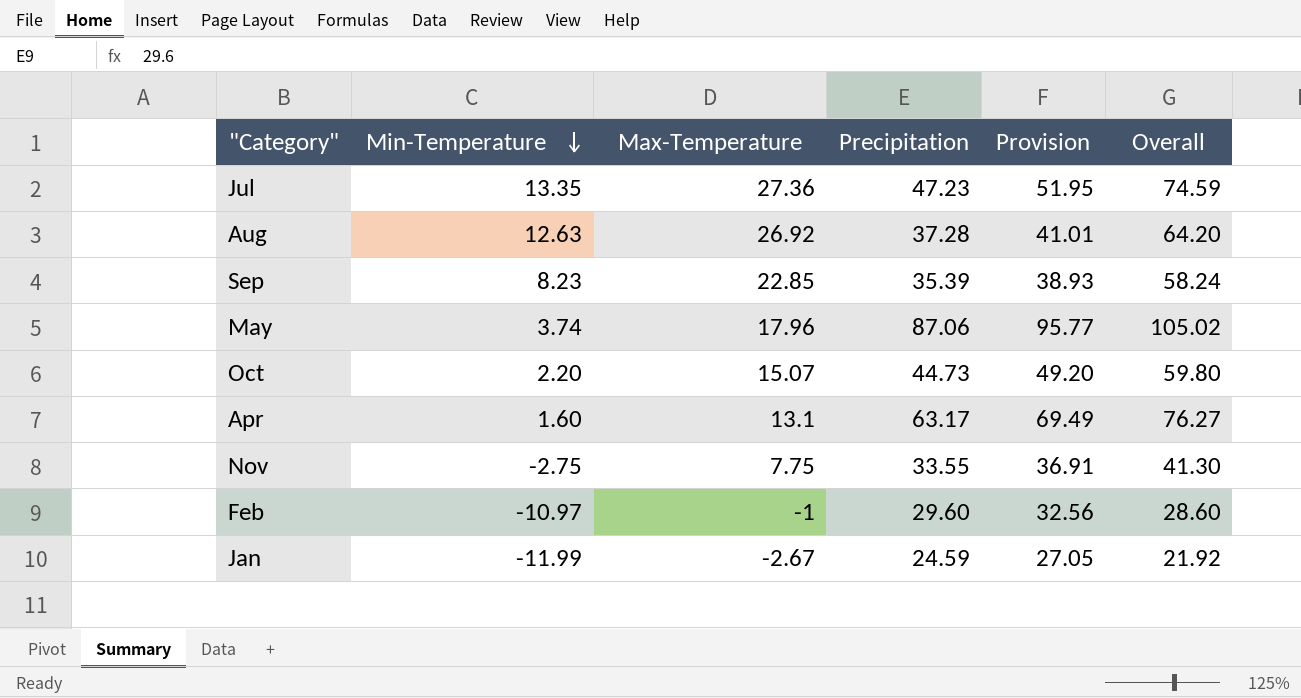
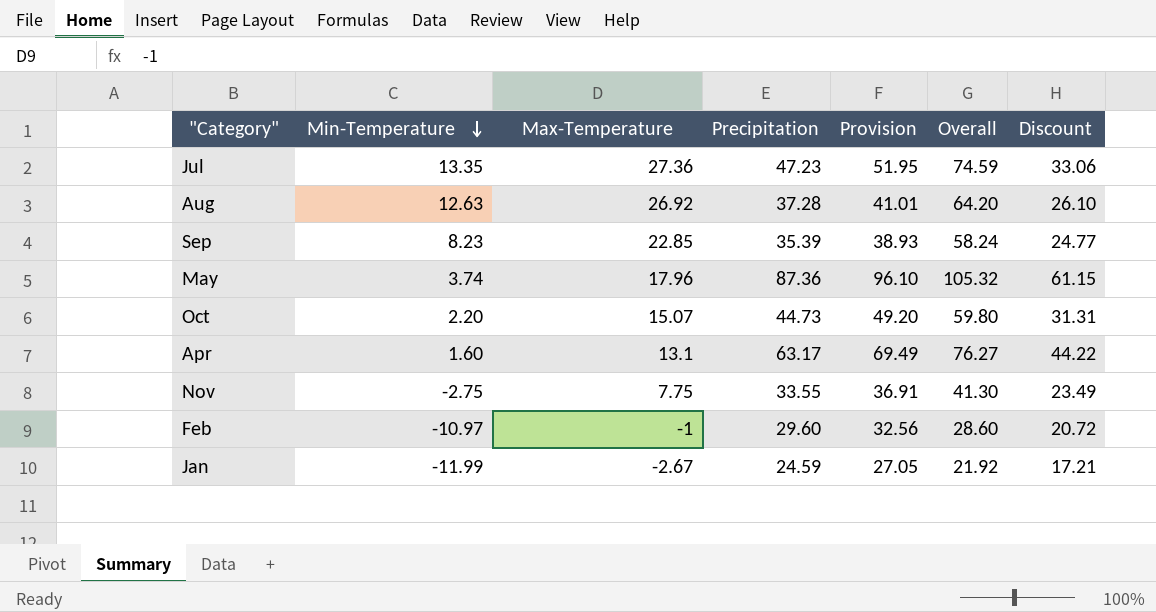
column Discount | formula: none -> [Precipitation] * 0.7
May | Precipitation: 87.06 -> 87.36
May | Provision: 95.77 -> 96.10
May | Overall: 105.02 -> 105.32

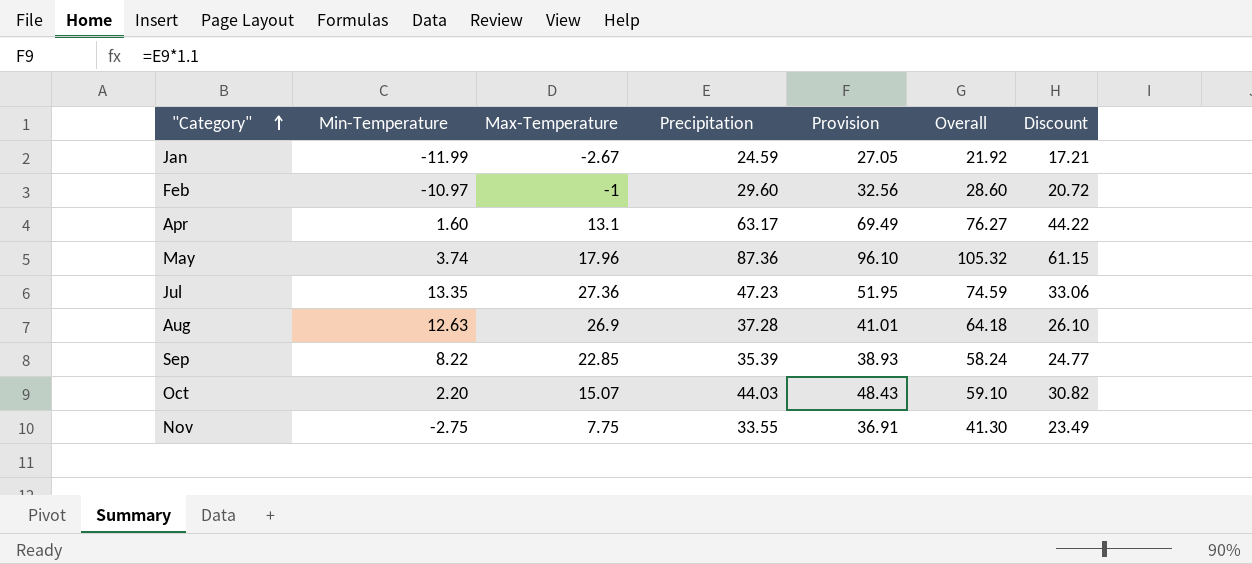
row order: Min-Temperature descending -> "Category" ascending
Aug | Max-Temperature: 26.92 -> 26.9
Aug | Overall: 64.20 -> 64.18
Sep | Min-Temperature: 8.23 -> 8.22
Oct | Precipitation: 44.73 -> 44.03
Oct | Provision: 49.20 -> 48.43
Oct | Overall: 59.80 -> 59.10
Oct | Discount: 31.31 -> 30.82

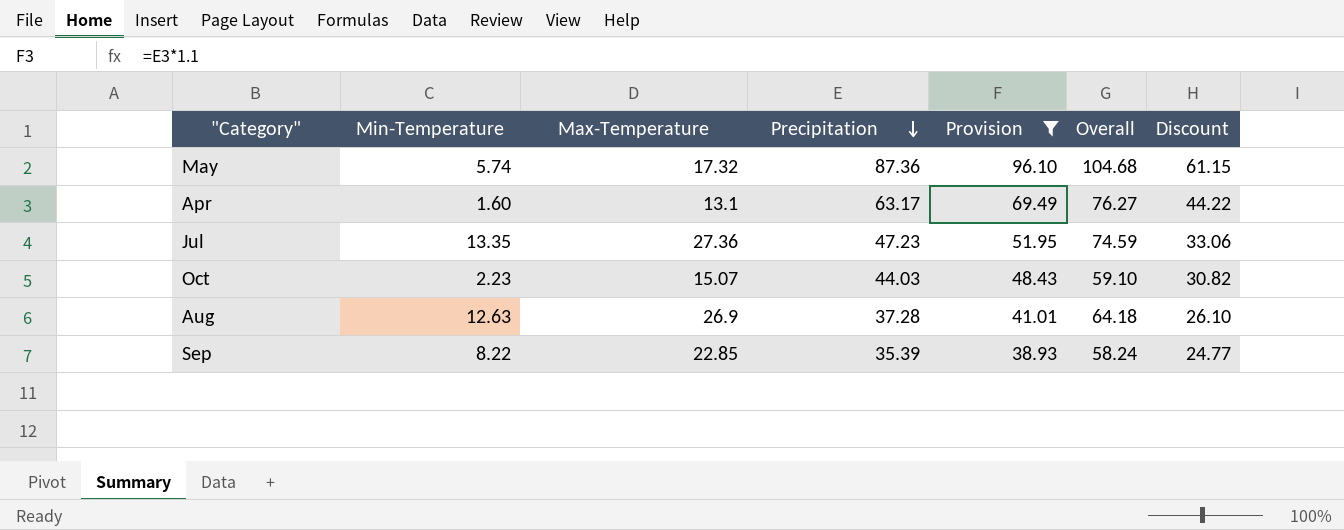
filter: none -> Provision >= 38.93
row order: "Category" ascending -> Precipitation descending
May | Min-Temperature: 3.74 -> 5.74
May | Max-Temperature: 17.96 -> 17.32
May | Overall: 105.32 -> 104.68
Oct | Min-Temperature: 2.20 -> 2.23

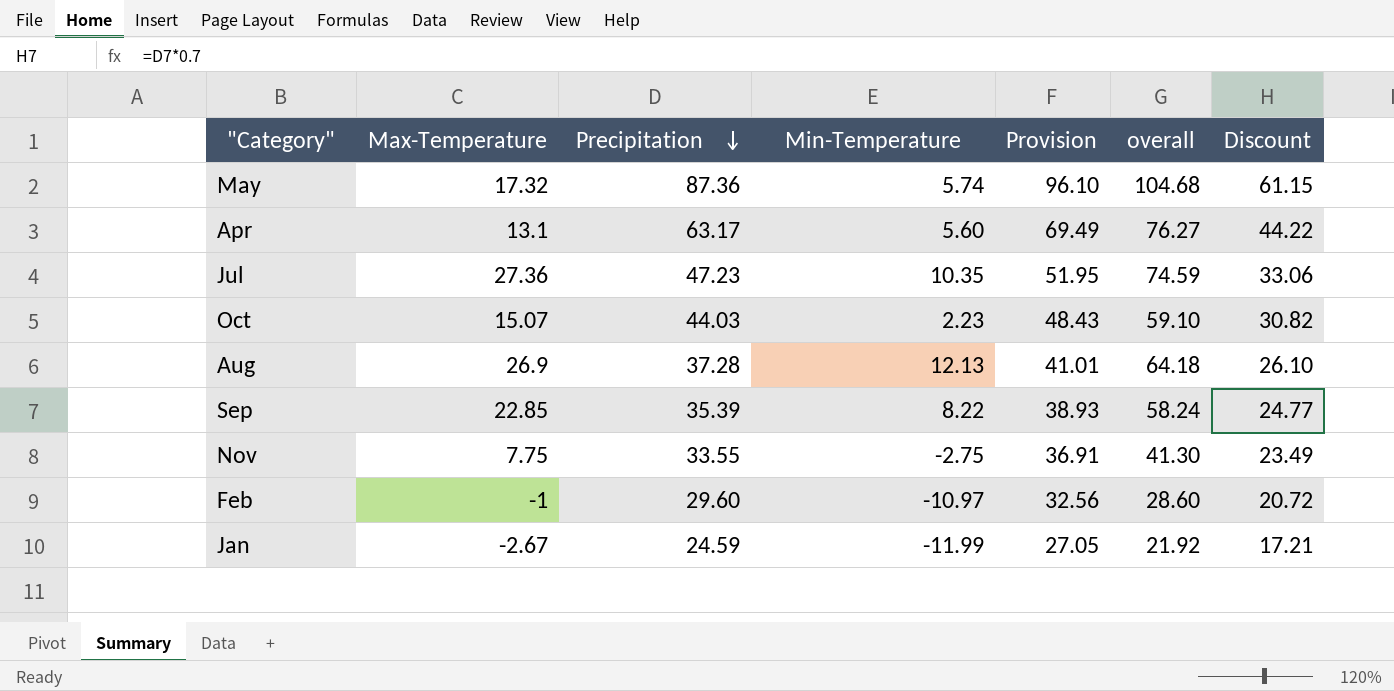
filter: Provision >= 38.93 -> none
column Min-Temperature | position: 2 -> 4
column name: Overall -> overall
Apr | Min-Temperature: 1.60 -> 5.60
Jul | Min-Temperature: 13.35 -> 10.35
Aug | Min-Temperature: 12.63 -> 12.13

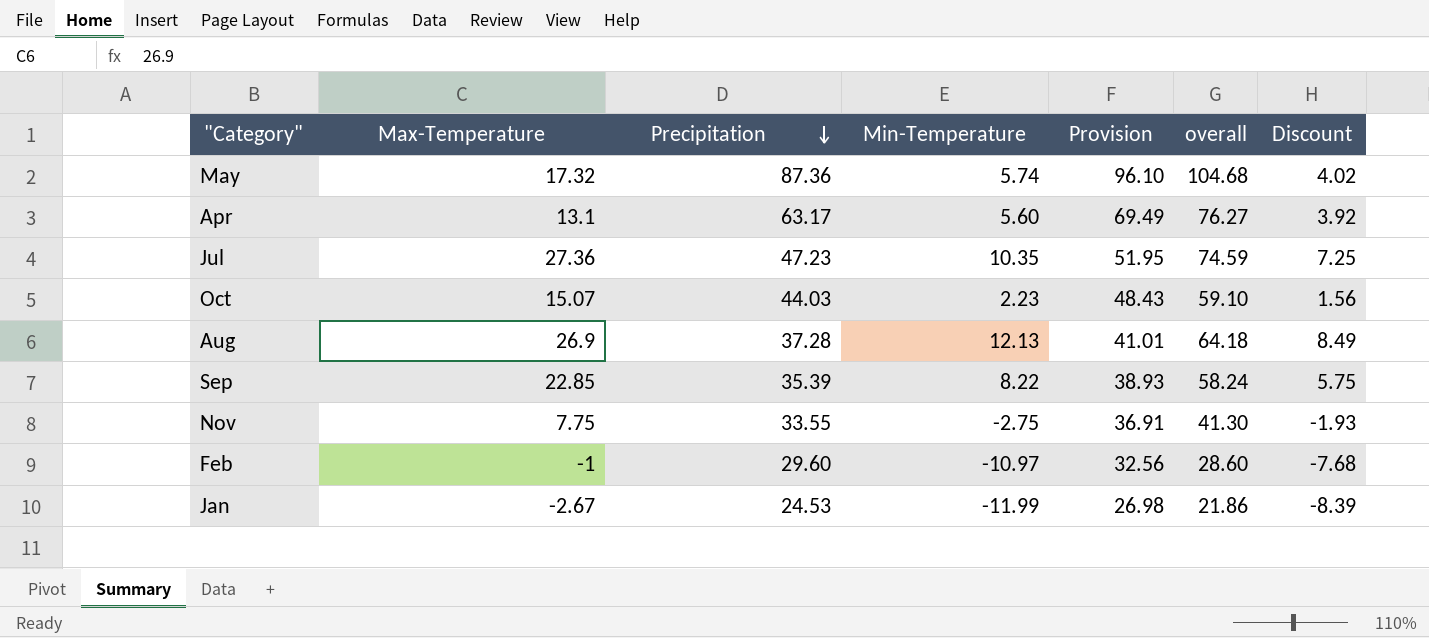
column Discount | formula: [Precipitation] * 0.7 -> [Min-Temperature] * 0.7
Jan | Precipitation: 24.59 -> 24.53
Jan | Provision: 27.05 -> 26.98
Jan | overall: 21.92 -> 21.86

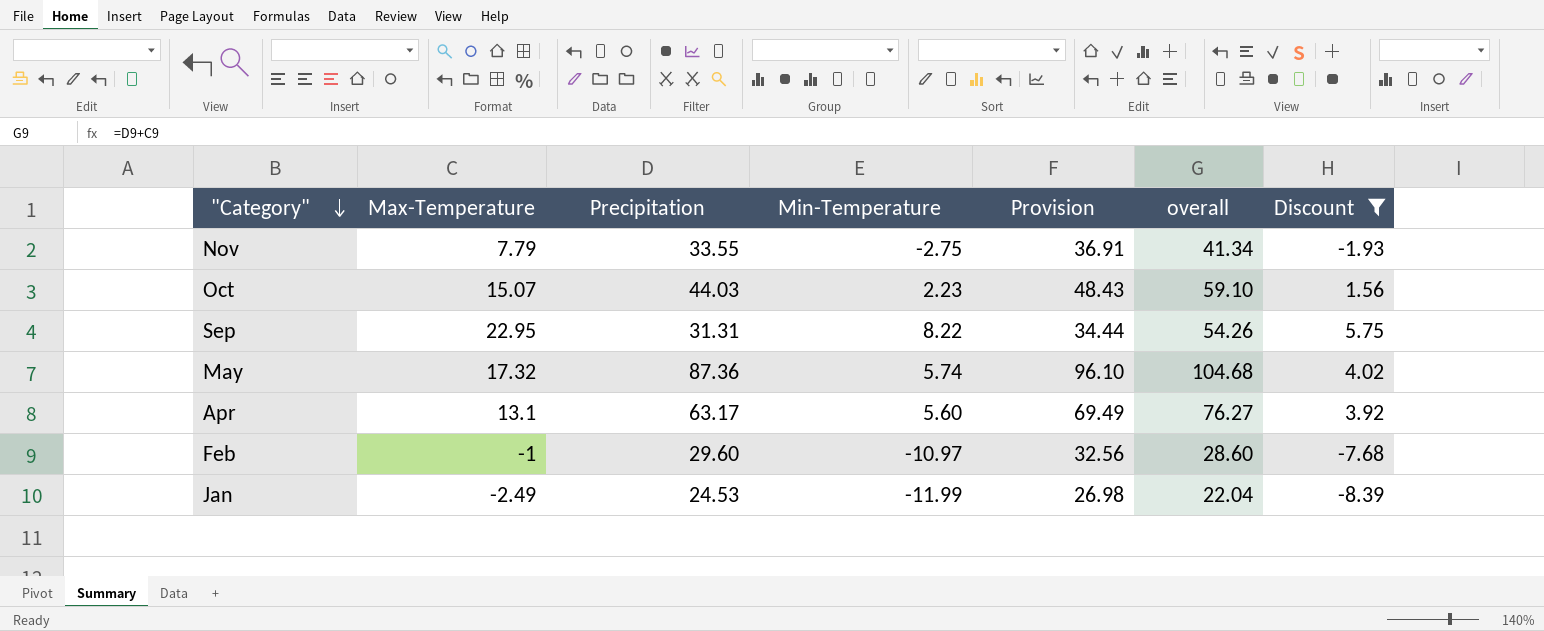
filter: none -> Discount <= 5.75
row order: Precipitation descending -> "Category" descending
Nov | Max-Temperature: 7.75 -> 7.79
Nov | overall: 41.30 -> 41.34
Sep | Max-Temperature: 22.85 -> 22.95
Sep | Precipitation: 35.39 -> 31.31
Sep | Provision: 38.93 -> 34.44
Sep | overall: 58.24 -> 54.26
Jan | Max-Temperature: -2.67 -> -2.49
Jan | overall: 21.86 -> 22.04

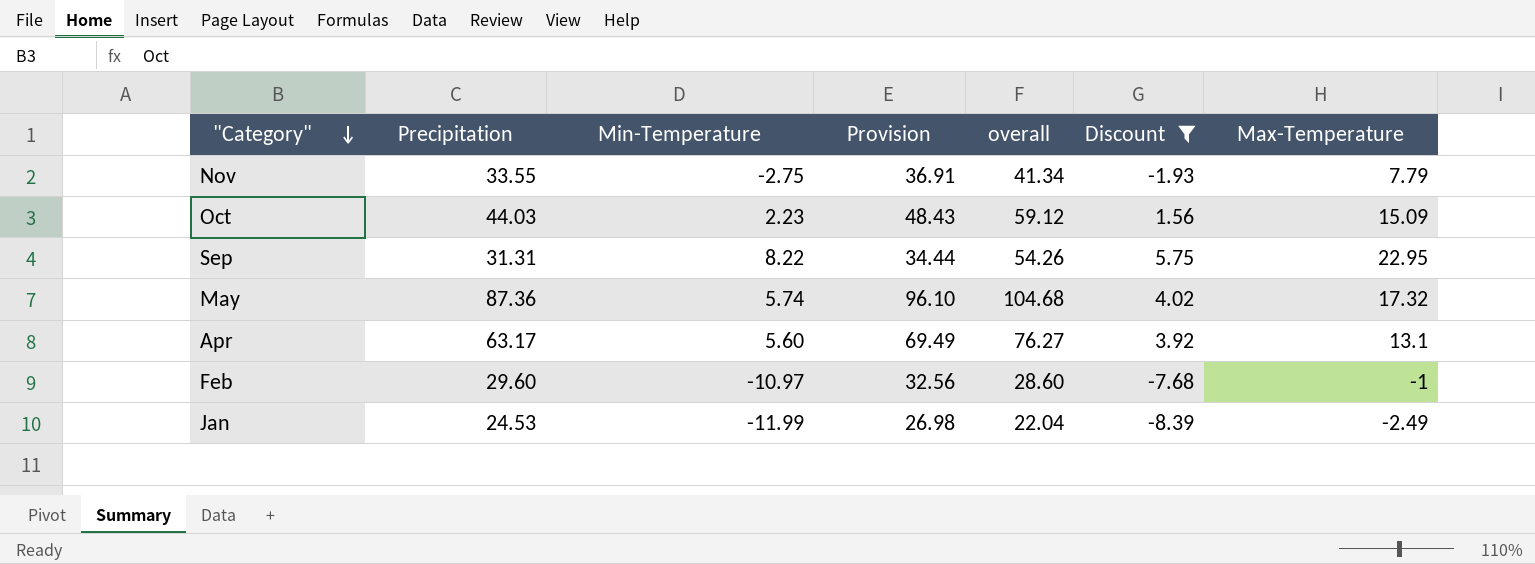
column Max-Temperature | position: 2 -> 7
Oct | overall: 59.10 -> 59.12
Oct | Max-Temperature: 15.07 -> 15.09

